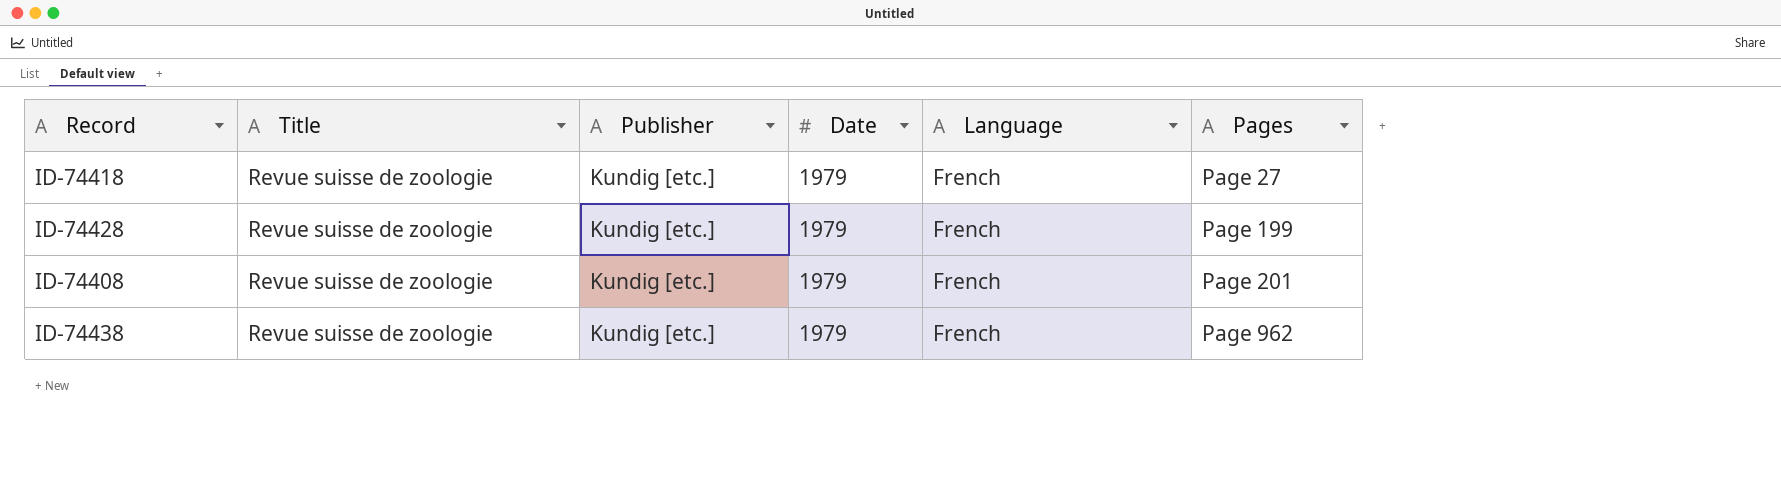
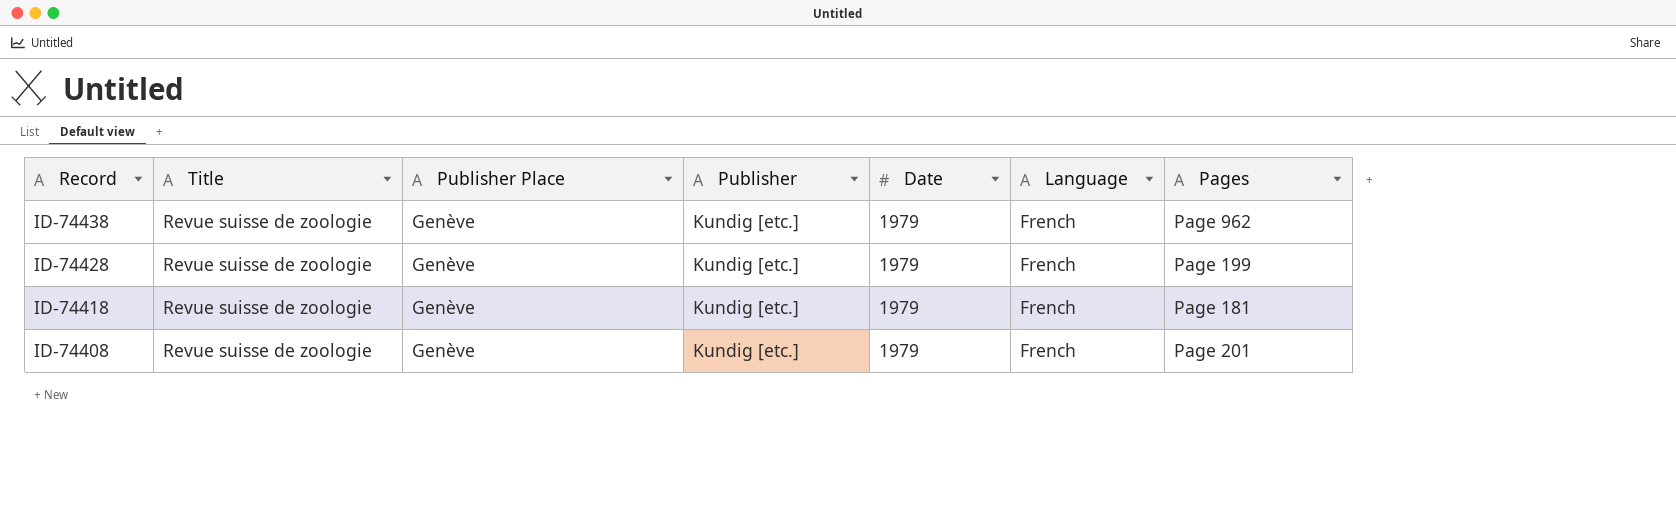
row order: Pages ascending -> Record descending
column Publisher Place | position: none -> 3
ID-74418 | Pages: Page 27 -> Page 181

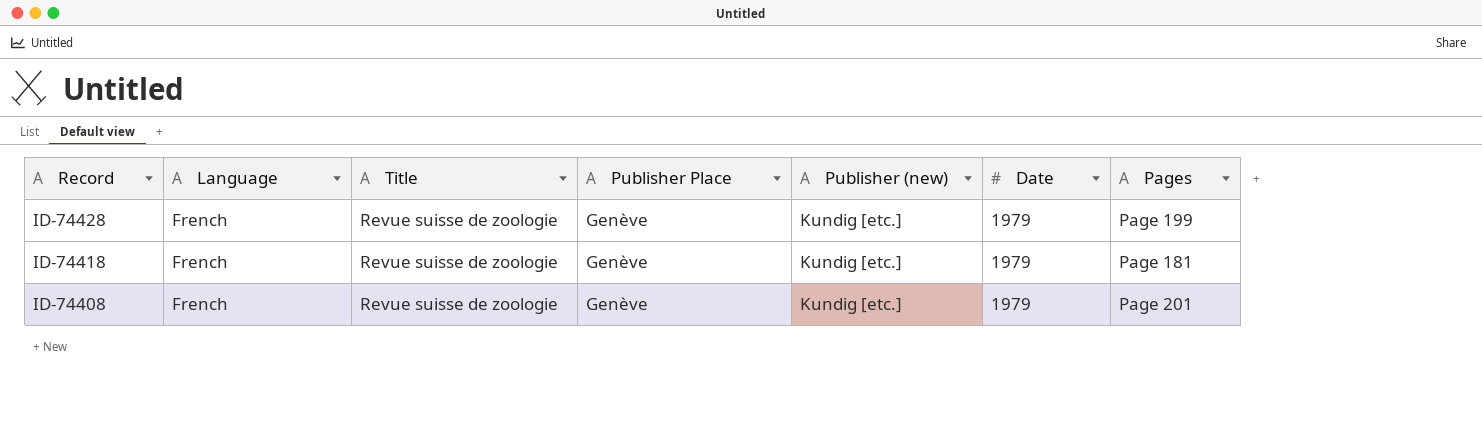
column Language | position: 6 -> 2
column name: Publisher -> Publisher (new)
row ID-74438: Revue suisse de zoologie | Genève | Kundig [etc.] | 1979 | French | Page 962 -> none

